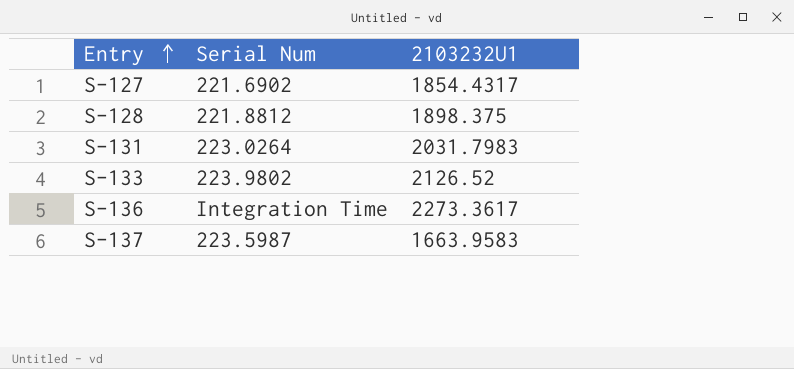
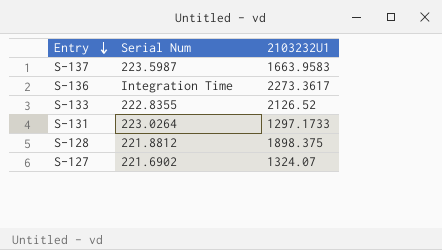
row order: Entry ascending -> Entry descending
S-133 | Serial Num: 223.9802 -> 222.8355
S-131 | 2103232U1: 2031.7983 -> 1297.1733
S-127 | 2103232U1: 1854.4317 -> 1324.07

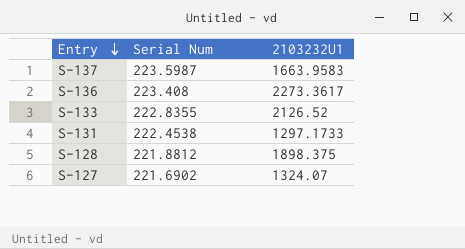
S-136 | Serial Num: Integration Time -> 223.408
S-131 | Serial Num: 223.0264 -> 222.4538

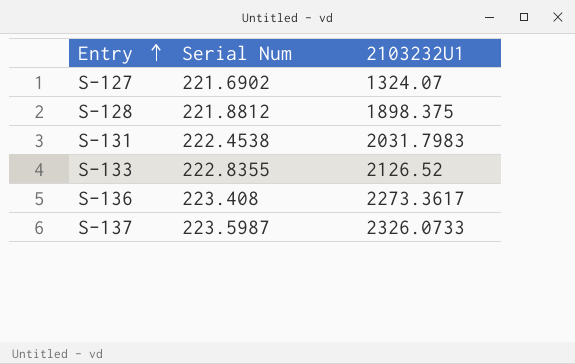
row order: Entry descending -> Entry ascending
S-131 | 2103232U1: 1297.1733 -> 2031.7983
S-137 | 2103232U1: 1663.9583 -> 2326.0733

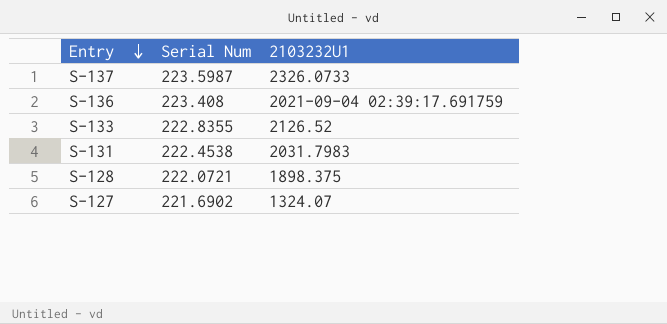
row order: Entry ascending -> Entry descending
S-136 | 2103232U1: 2273.3617 -> 2021-09-04 02:39:17.691759
S-128 | Serial Num: 221.8812 -> 222.0721

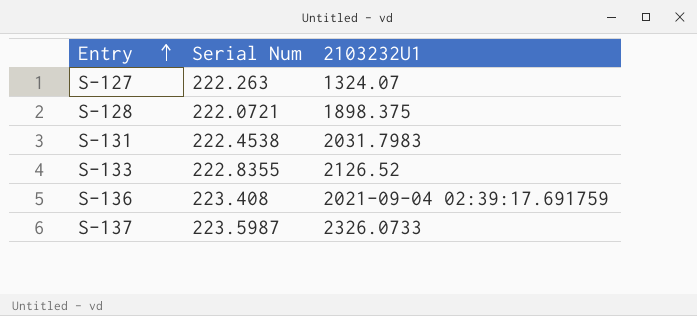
row order: Entry descending -> Entry ascending
S-127 | Serial Num: 221.6902 -> 222.263

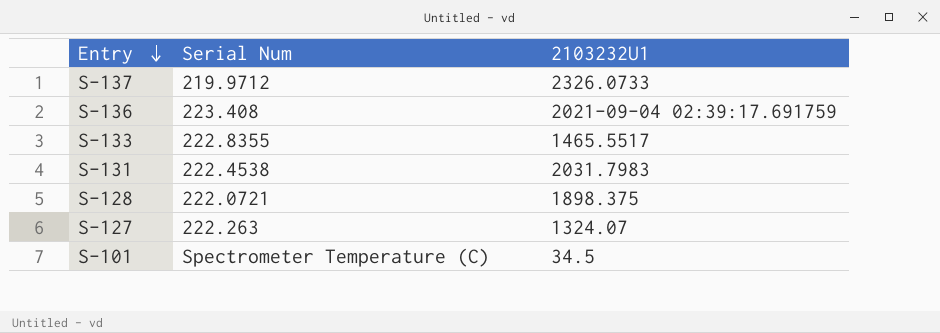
row order: Entry ascending -> Entry descending
S-137 | Serial Num: 223.5987 -> 219.9712
S-133 | 2103232U1: 2126.52 -> 1465.5517
row S-101: none -> Spectrometer Temperature (C) | 34.5

